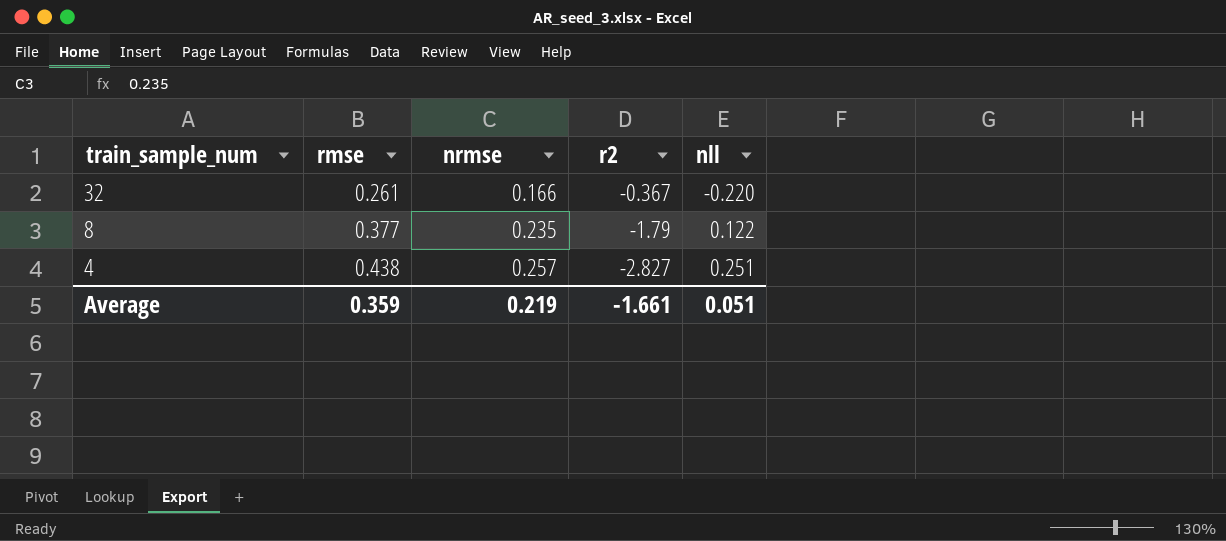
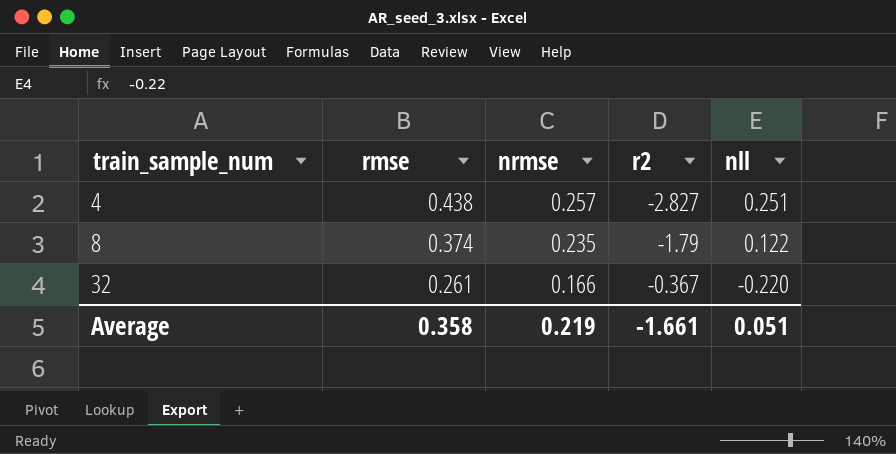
row order: train_sample_num descending -> train_sample_num ascending
8 | rmse: 0.377 -> 0.374
Average | rmse: 0.359 -> 0.358

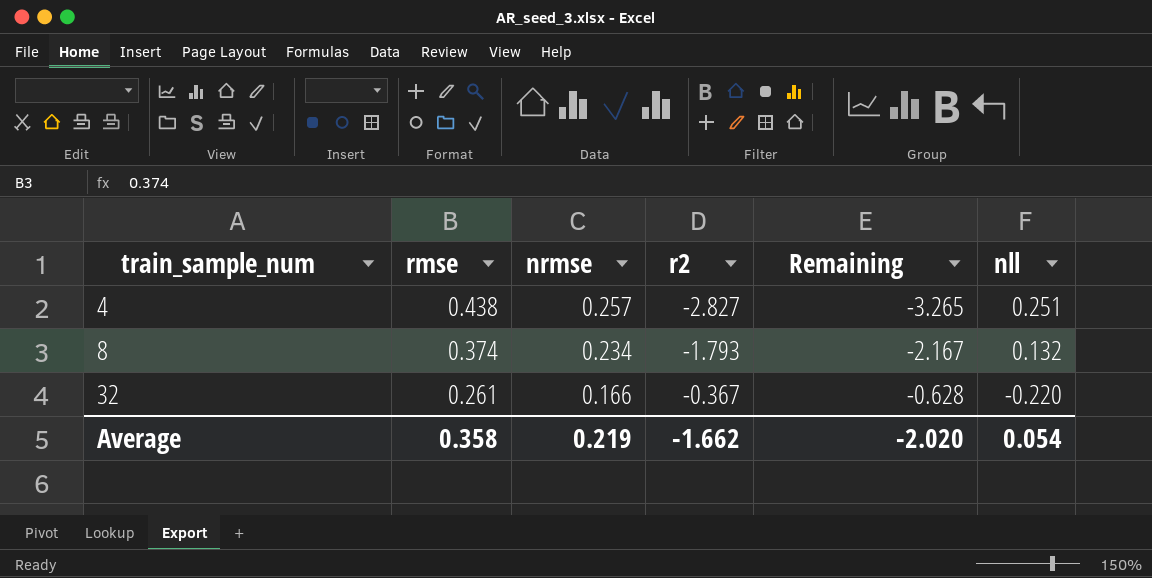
column Remaining | formula: none -> [r2] - [rmse]
8 | nrmse: 0.235 -> 0.234
8 | r2: -1.79 -> -1.793
8 | nll: 0.122 -> 0.132
Average | r2: -1.661 -> -1.662
Average | nll: 0.051 -> 0.054

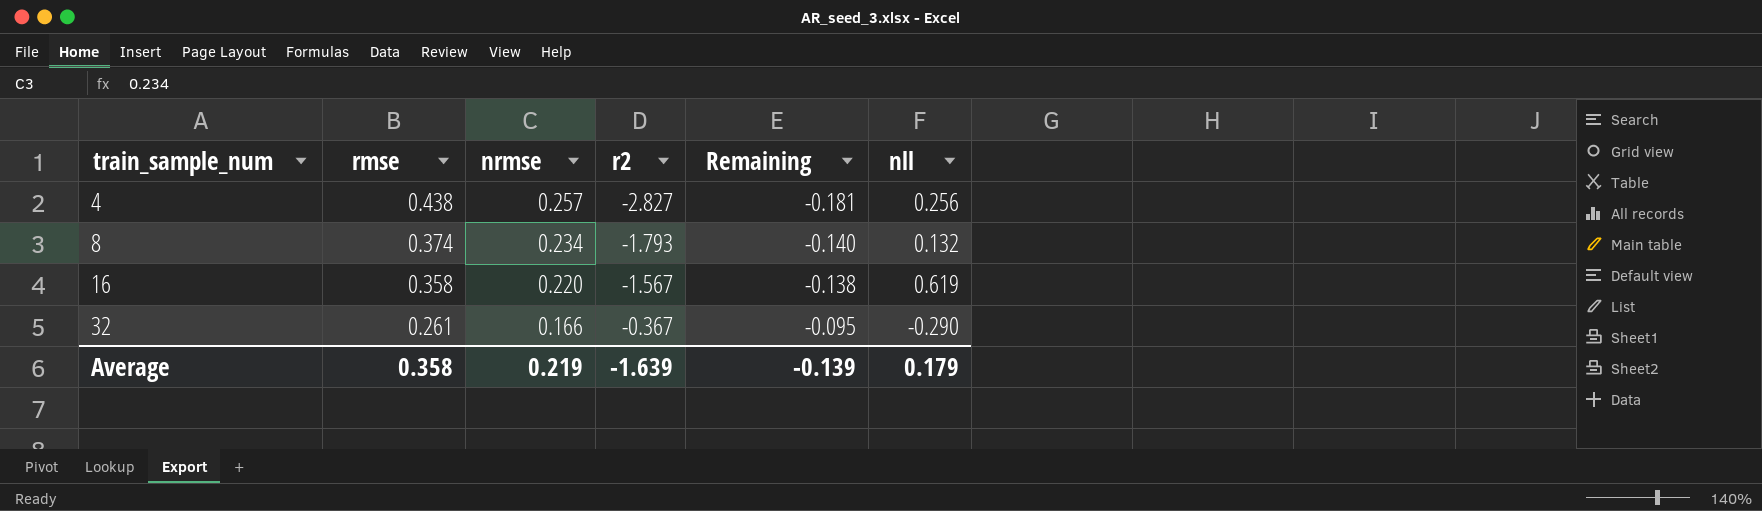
column Remaining | formula: [r2] - [rmse] -> [nrmse] - [rmse]
4 | nll: 0.251 -> 0.256
row 16: none -> 0.358 | 0.220 | -1.567 | -0.138 | 0.619
32 | nll: -0.220 -> -0.290
Average | r2: -1.662 -> -1.639
Average | Remaining: -2.020 -> -0.139
Average | nll: 0.054 -> 0.179

